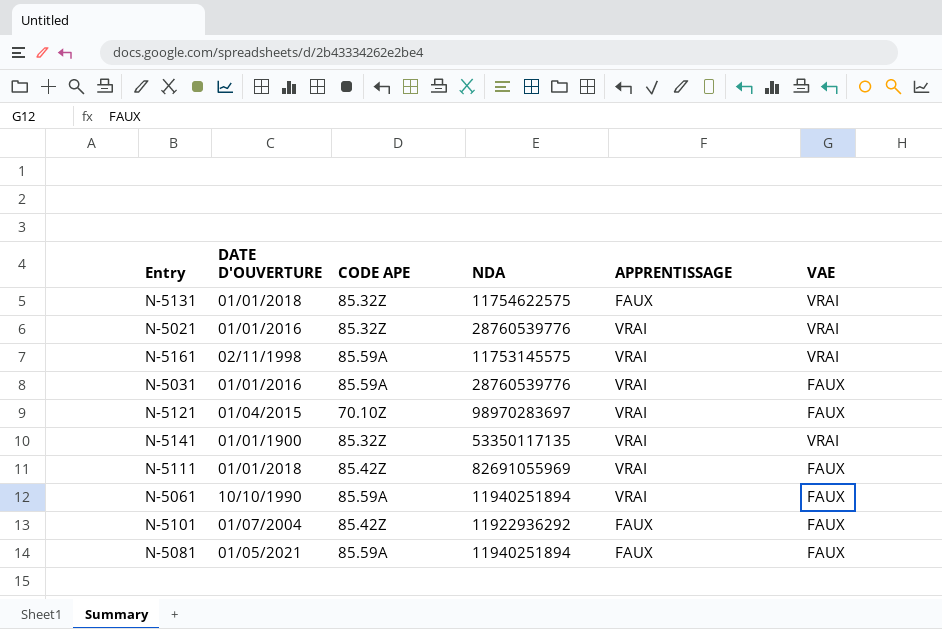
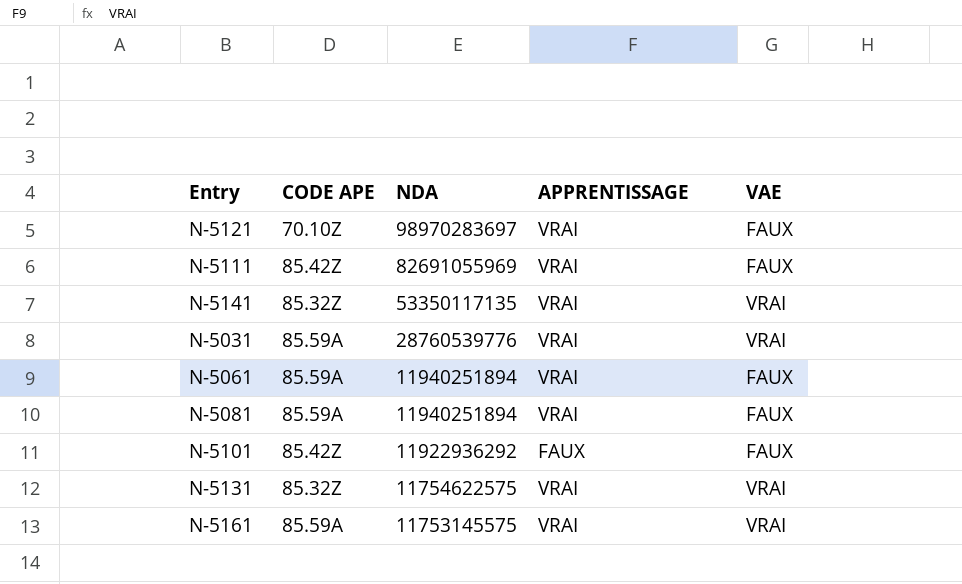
row order: none -> NDA descending
column DATE D'OUVERTURE | position: 2 -> none
row N-5021: 01/01/2016 | 85.32Z | 28760539776 | VRAI | VRAI -> none
N-5031 | VAE: FAUX -> VRAI
N-5081 | APPRENTISSAGE: FAUX -> VRAI
N-5131 | APPRENTISSAGE: FAUX -> VRAI

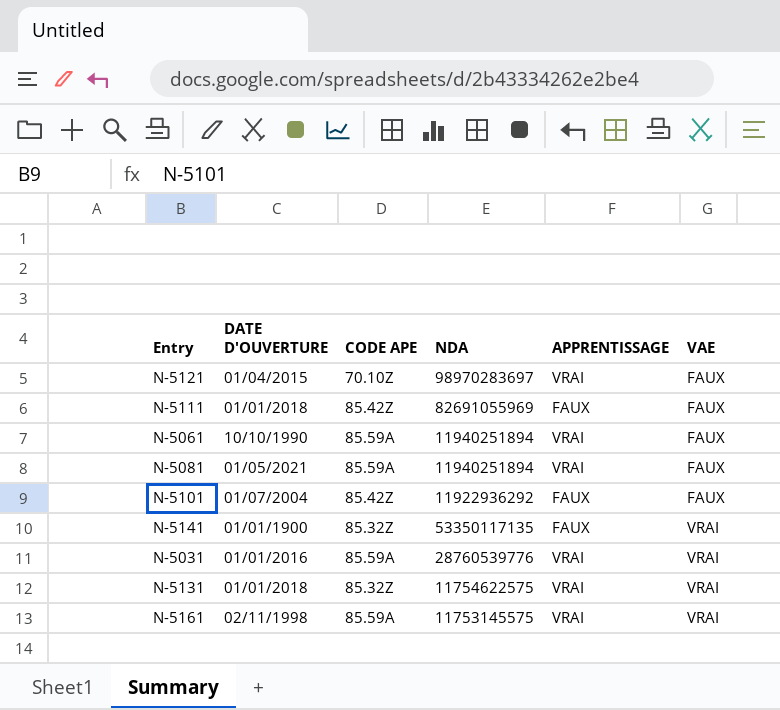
row order: NDA descending -> VAE ascending
column DATE D'OUVERTURE | position: none -> 2
N-5111 | APPRENTISSAGE: VRAI -> FAUX
N-5141 | APPRENTISSAGE: VRAI -> FAUX

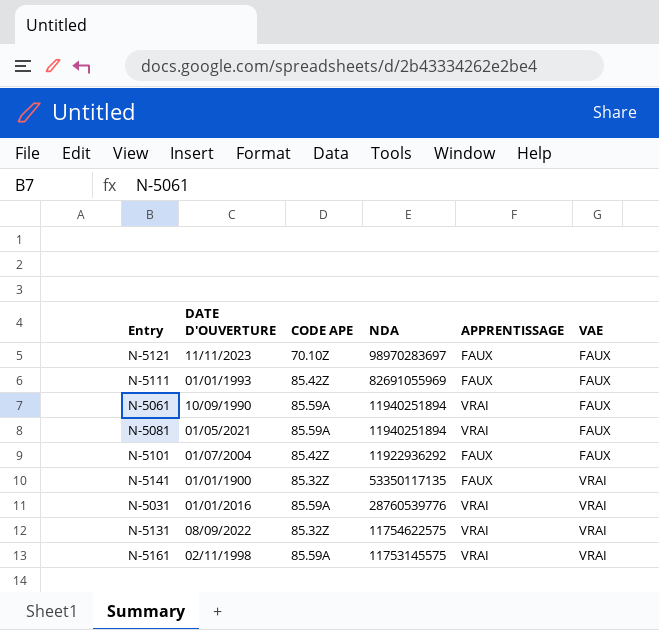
N-5121 | DATE D'OUVERTURE: 01/04/2015 -> 11/11/2023
N-5121 | APPRENTISSAGE: VRAI -> FAUX
N-5111 | DATE D'OUVERTURE: 01/01/2018 -> 01/01/1993
N-5061 | DATE D'OUVERTURE: 10/10/1990 -> 10/09/1990
N-5131 | DATE D'OUVERTURE: 01/01/2018 -> 08/09/2022

